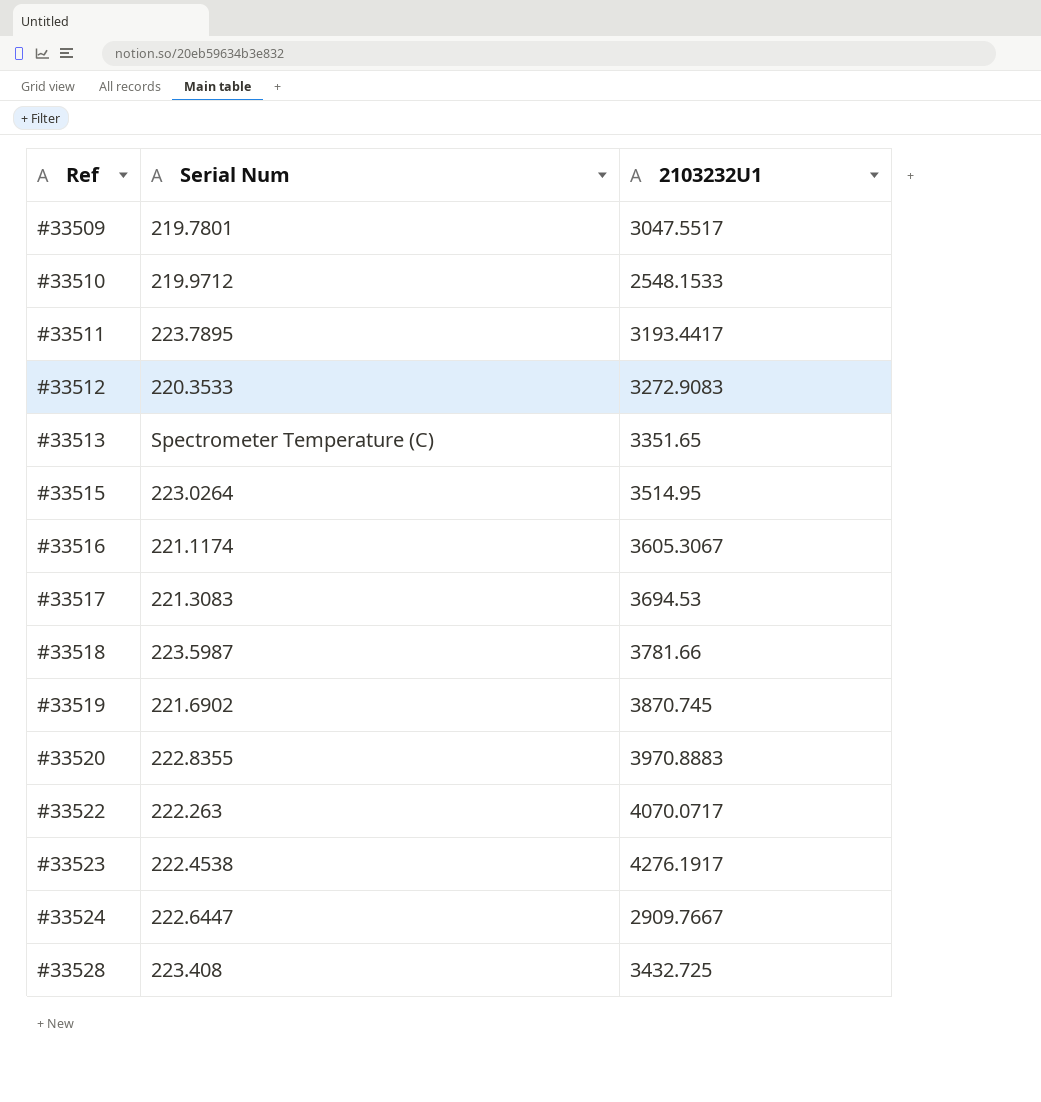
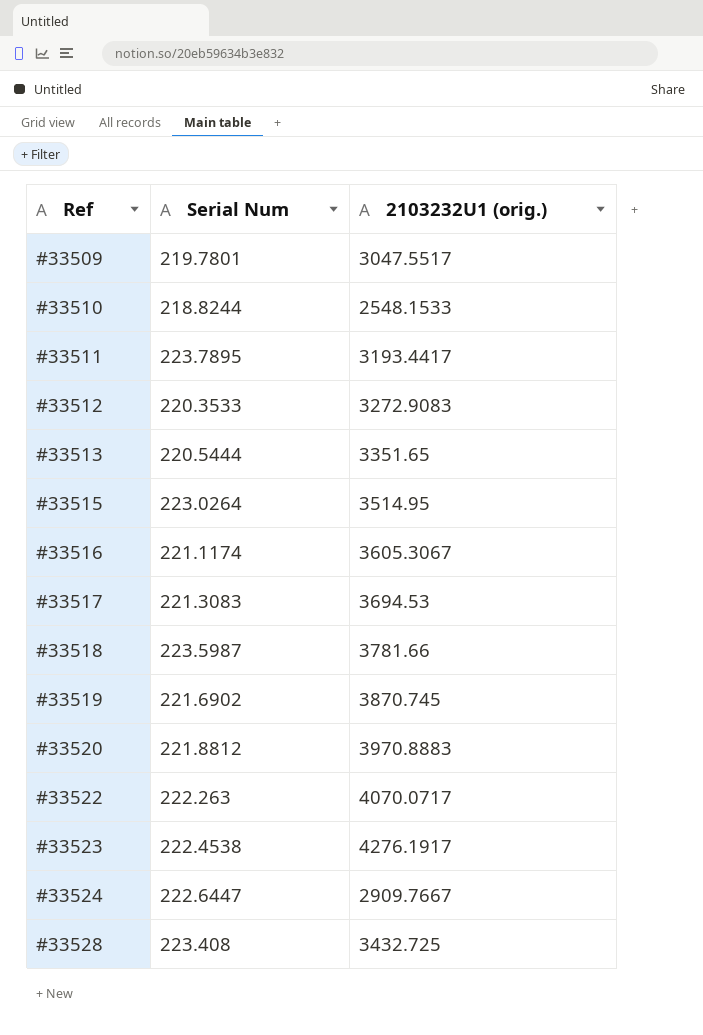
column name: 2103232U1 -> 2103232U1 (orig.)
#33510 | Serial Num: 219.9712 -> 218.8244
#33513 | Serial Num: Spectrometer Temperature (C) -> 220.5444
#33520 | Serial Num: 222.8355 -> 221.8812

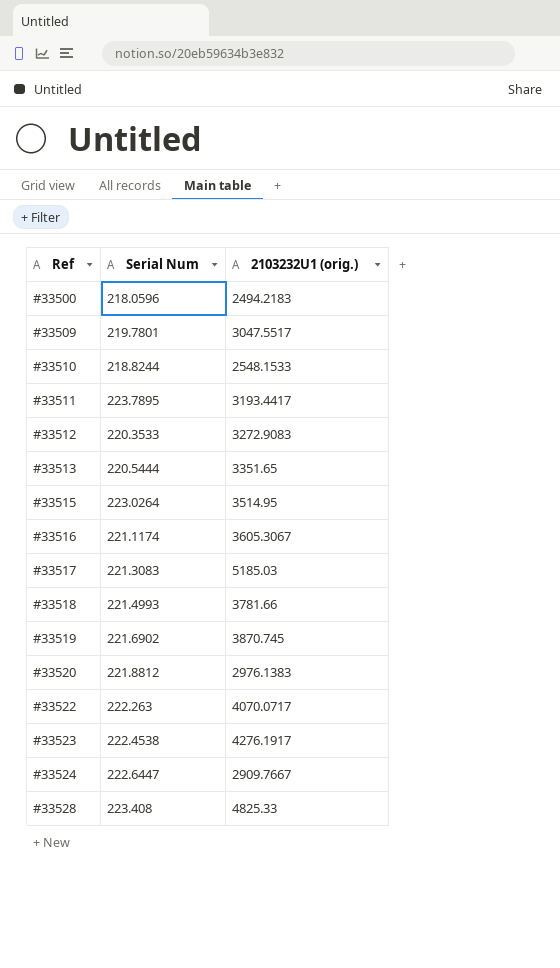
row #33500: none -> 218.0596 | 2494.2183
#33517 | 2103232U1 (orig.): 3694.53 -> 5185.03
#33518 | Serial Num: 223.5987 -> 221.4993
#33520 | 2103232U1 (orig.): 3970.8883 -> 2976.1383
#33528 | 2103232U1 (orig.): 3432.725 -> 4825.33

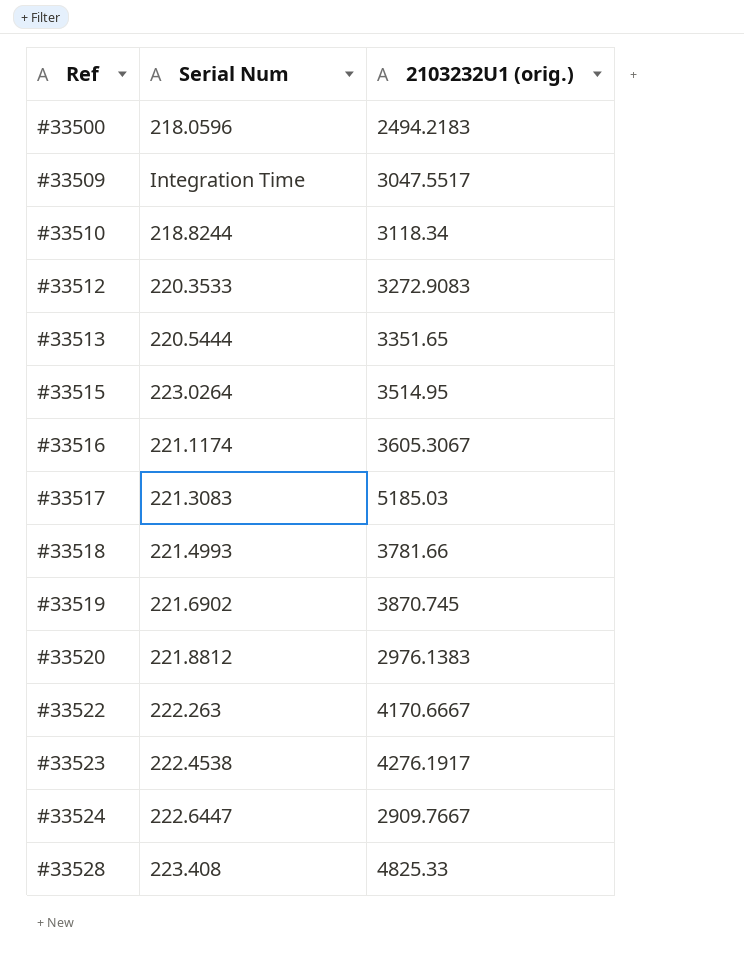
row #33511: 223.7895 | 3193.4417 -> none
#33509 | Serial Num: 219.7801 -> Integration Time
#33510 | 2103232U1 (orig.): 2548.1533 -> 3118.34
#33522 | 2103232U1 (orig.): 4070.0717 -> 4170.6667

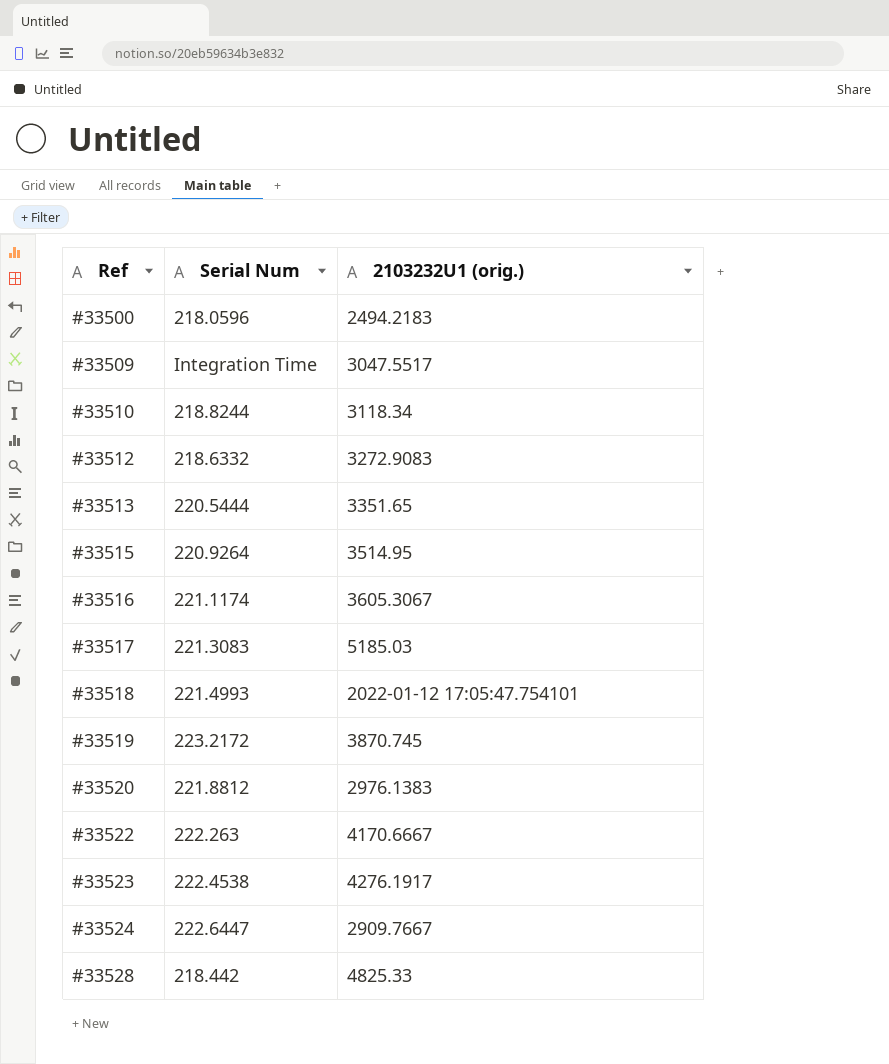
#33512 | Serial Num: 220.3533 -> 218.6332
#33515 | Serial Num: 223.0264 -> 220.9264
#33518 | 2103232U1 (orig.): 3781.66 -> 2022-01-12 17:05:47.754101
#33519 | Serial Num: 221.6902 -> 223.2172
#33528 | Serial Num: 223.408 -> 218.442

